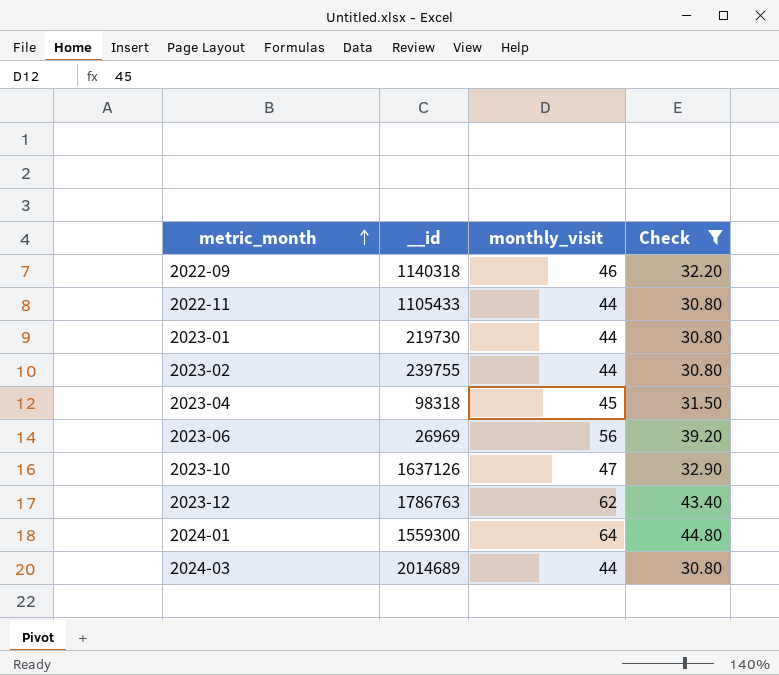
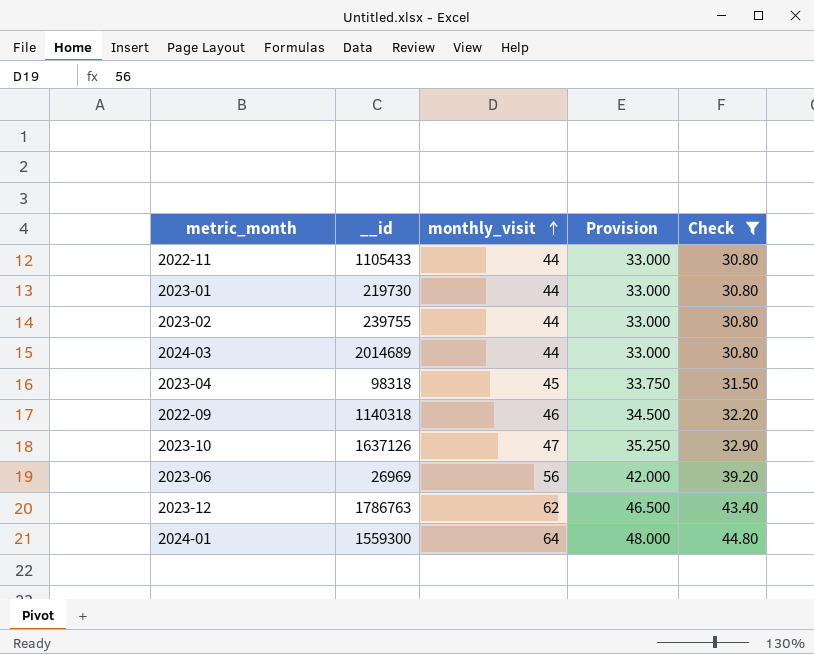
row order: metric_month ascending -> monthly_visit ascending
column Provision | formula: none -> [monthly_visit] * 0.75

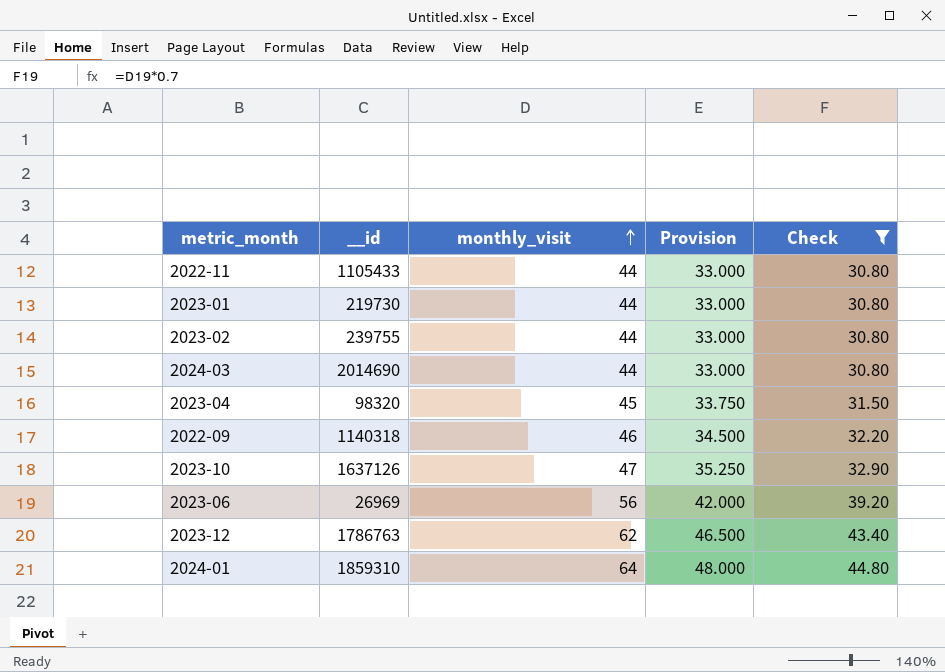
2024-03 | __id: 2014689 -> 2014690
2023-04 | __id: 98318 -> 98320
2024-01 | __id: 1559300 -> 1859310

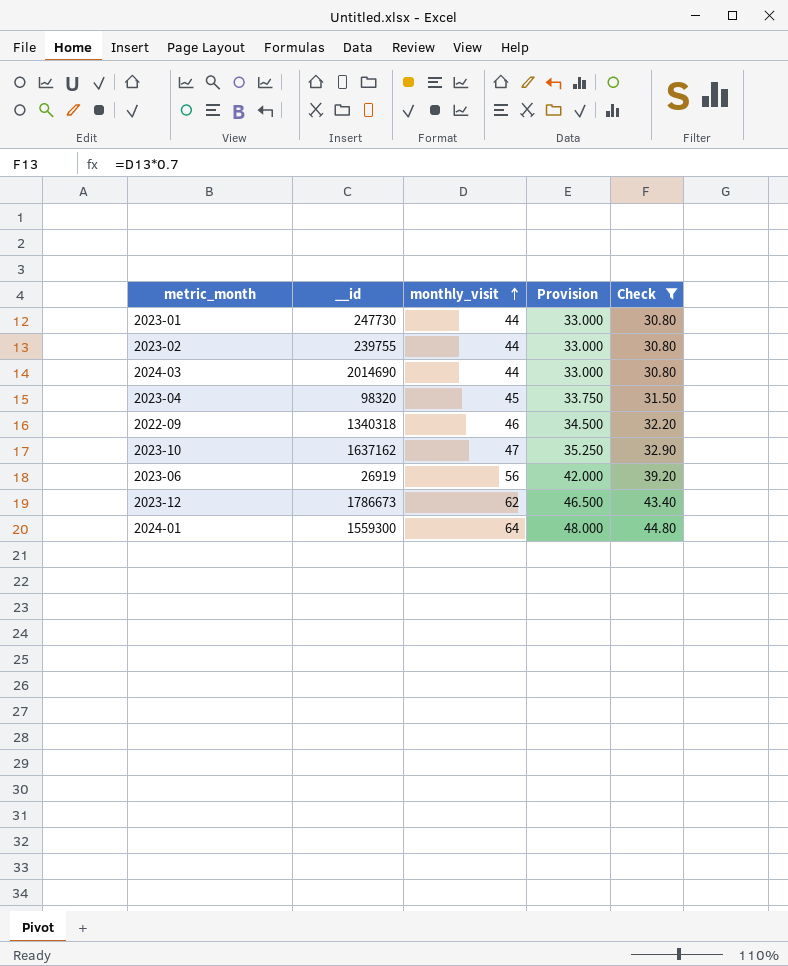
row 2022-11: 1105433 | 44 | 33.000 | 30.80 -> none
2023-01 | __id: 219730 -> 247730
2022-09 | __id: 1140318 -> 1340318
2023-10 | __id: 1637126 -> 1637162
2023-06 | __id: 26969 -> 26919
2023-12 | __id: 1786763 -> 1786673
2024-01 | __id: 1859310 -> 1559300

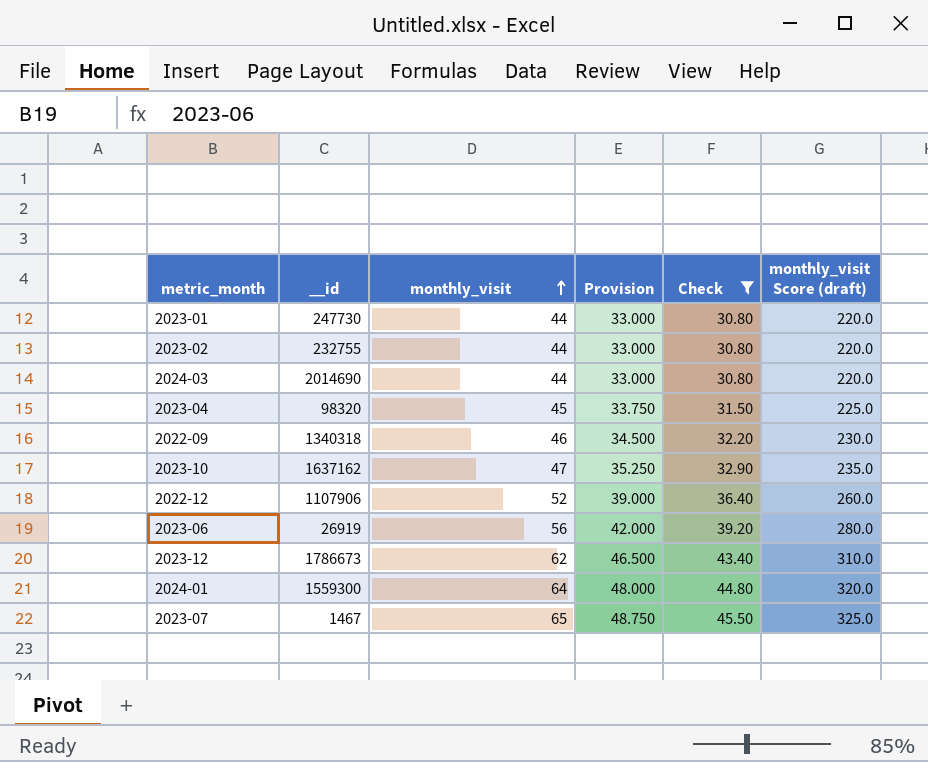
column monthly_visit Score (draft) | formula: none -> [monthly_visit] * 5
2023-02 | __id: 239755 -> 232755
row 2022-12: none -> 1107906 | 52 | 39.000 | 36.40 | 260.0
row 2023-07: none -> 1467 | 65 | 48.750 | 45.50 | 325.0

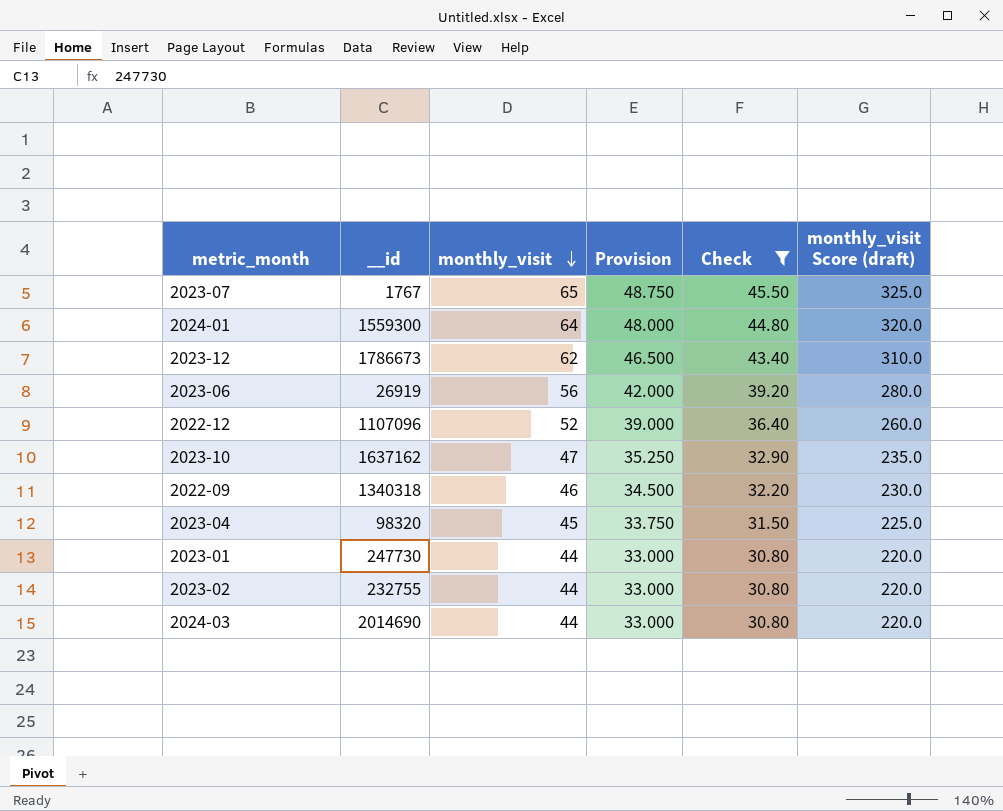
row order: monthly_visit ascending -> monthly_visit descending
2023-07 | __id: 1467 -> 1767
2022-12 | __id: 1107906 -> 1107096

